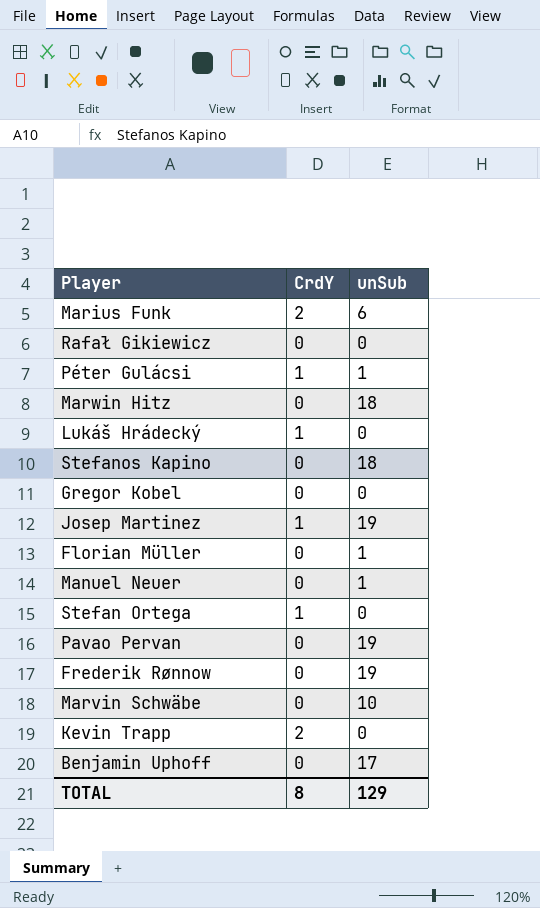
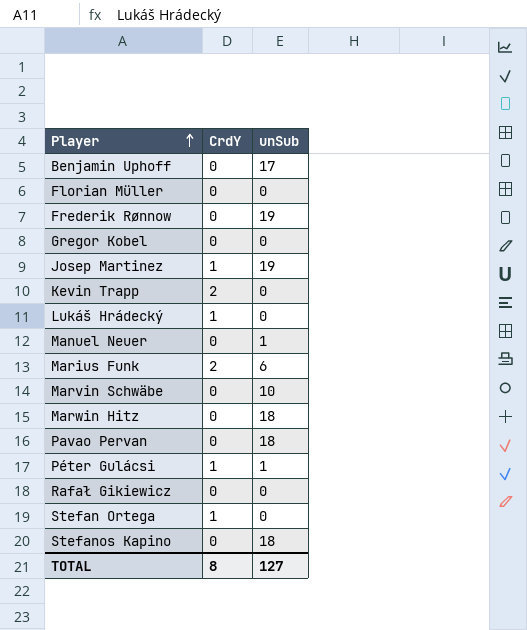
row order: none -> Player ascending
Florian Müller | unSub: 1 -> 0
Pavao Pervan | unSub: 19 -> 18
TOTAL | unSub: 129 -> 127

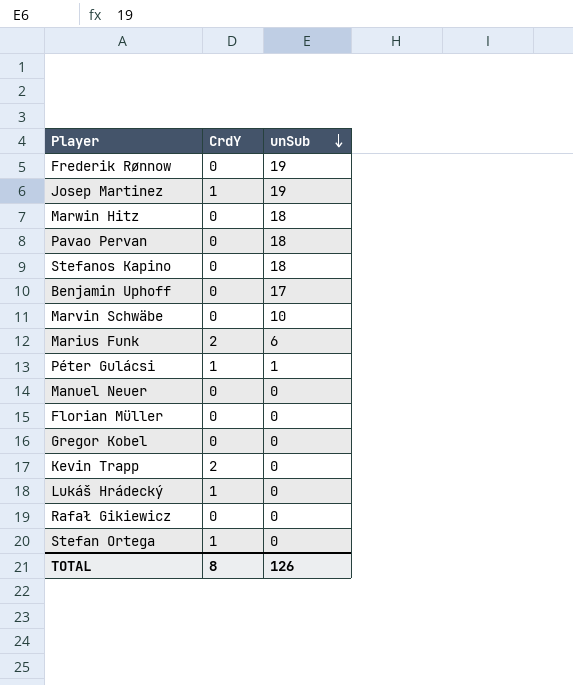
row order: Player ascending -> unSub descending
Manuel Neuer | unSub: 1 -> 0
TOTAL | unSub: 127 -> 126

